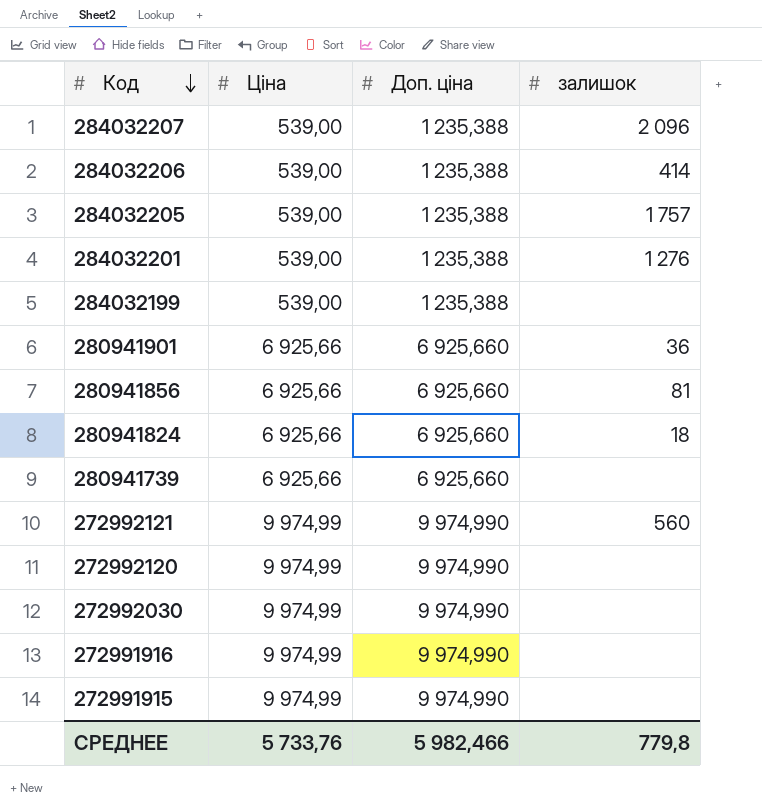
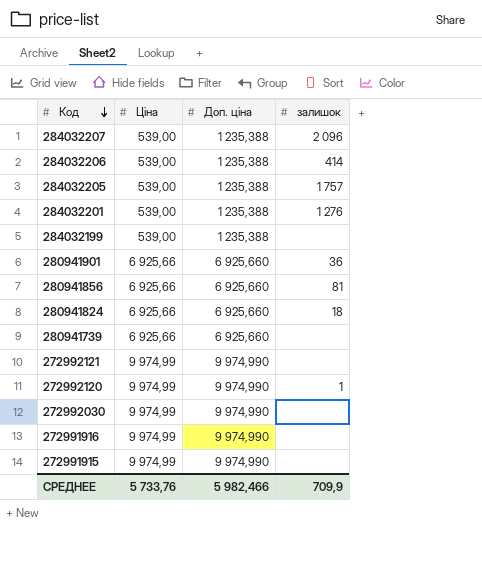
272992121 | залишок: 560 -> none
272992120 | залишок: none -> 1
СРЕДНЕЕ | залишок: 779,8 -> 709,9

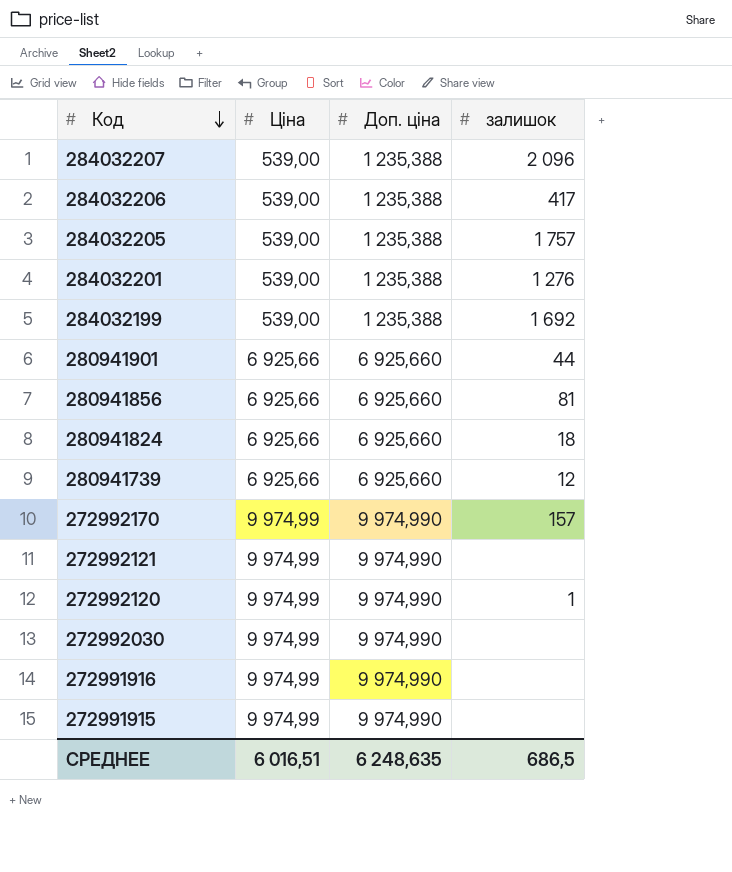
284032206 | залишок: 414 -> 417
284032199 | залишок: none -> 1 692
280941901 | залишок: 36 -> 44
280941739 | залишок: none -> 12
row 272992170: none -> 9 974,99 | 9 974,990 | 157
СРЕДНЕЕ | Ціна: 5 733,76 -> 6 016,51
СРЕДНЕЕ | Доп. ціна: 5 982,466 -> 6 248,635
СРЕДНЕЕ | залишок: 709,9 -> 686,5

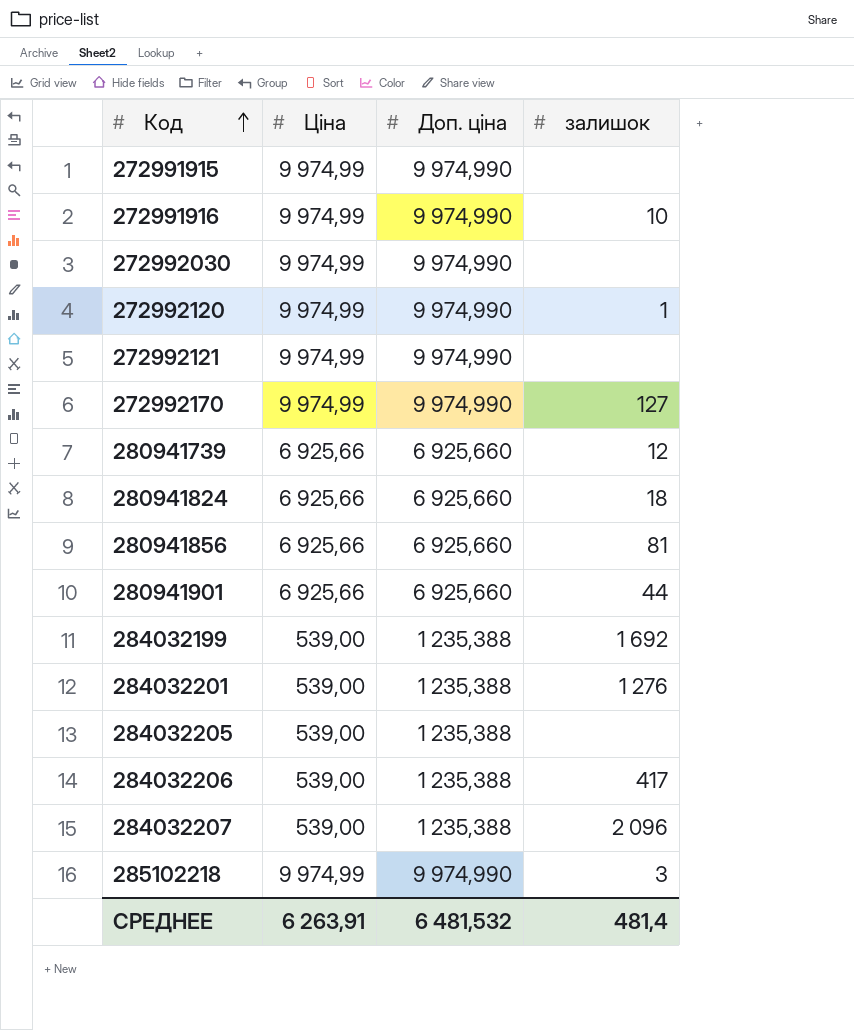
row order: Код descending -> Код ascending
272991916 | залишок: none -> 10
272992170 | залишок: 157 -> 127
284032205 | залишок: 1 757 -> none
row 285102218: none -> 9 974,99 | 9 974,990 | 3
СРЕДНЕЕ | Ціна: 6 016,51 -> 6 263,91
СРЕДНЕЕ | Доп. ціна: 6 248,635 -> 6 481,532
СРЕДНЕЕ | залишок: 686,5 -> 481,4

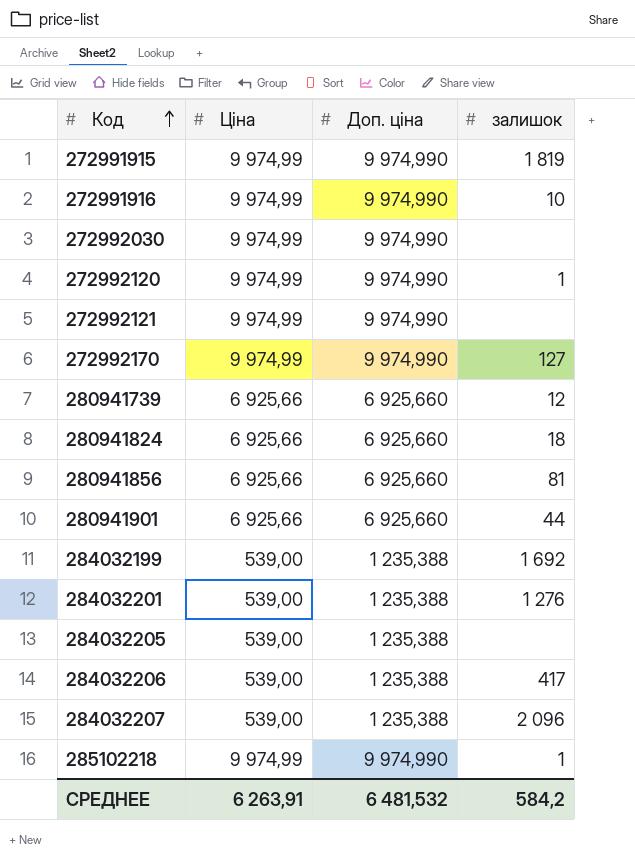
272991915 | залишок: none -> 1 819
285102218 | залишок: 3 -> 1
СРЕДНЕЕ | залишок: 481,4 -> 584,2

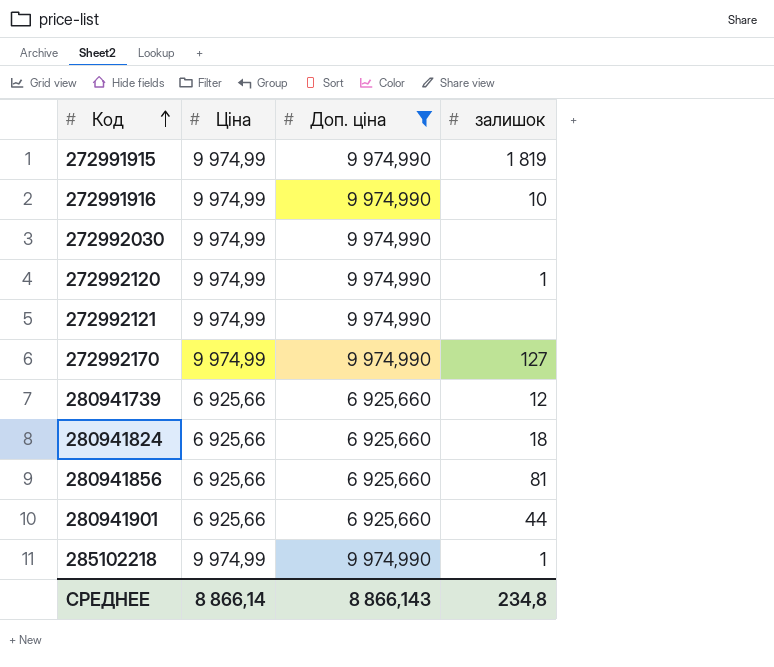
filter: none -> Доп. ціна != 1 235,388
СРЕДНЕЕ | Ціна: 6 263,91 -> 8 866,14
СРЕДНЕЕ | Доп. ціна: 6 481,532 -> 8 866,143
СРЕДНЕЕ | залишок: 584,2 -> 234,8

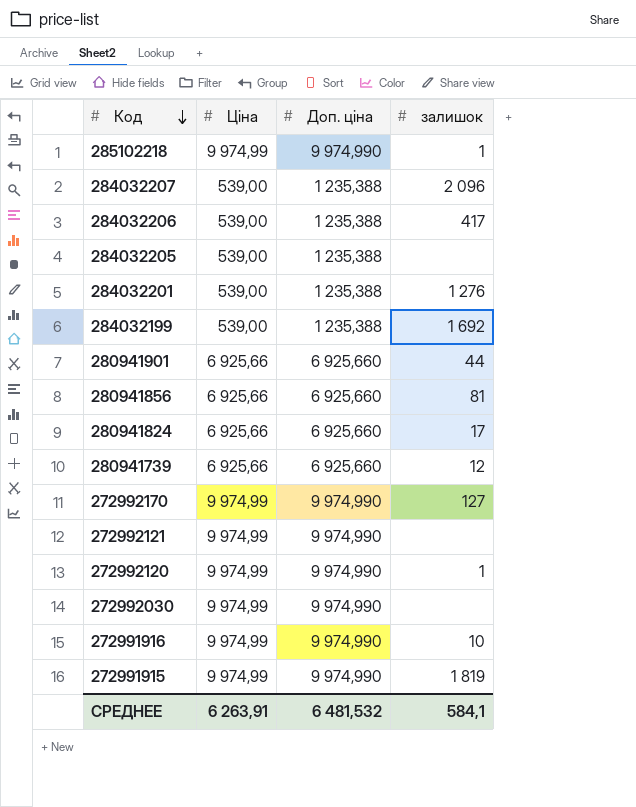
filter: Доп. ціна != 1 235,388 -> none
row order: Код ascending -> Код descending
280941824 | залишок: 18 -> 17
СРЕДНЕЕ | Ціна: 8 866,14 -> 6 263,91
СРЕДНЕЕ | Доп. ціна: 8 866,143 -> 6 481,532
СРЕДНЕЕ | залишок: 234,8 -> 584,1

